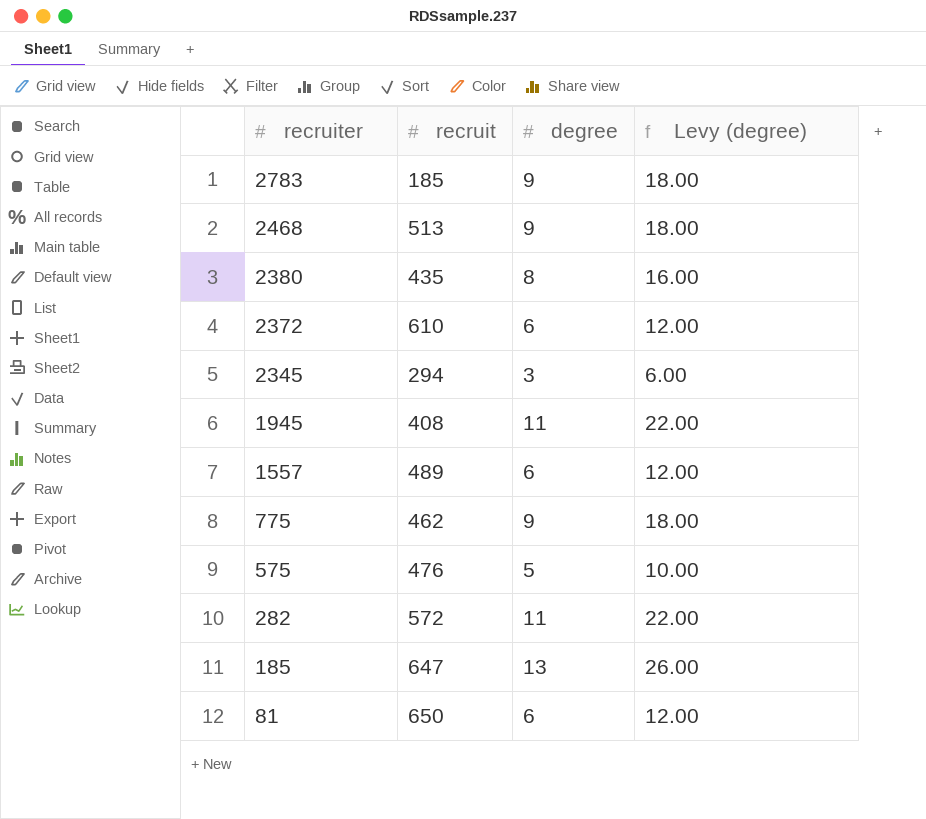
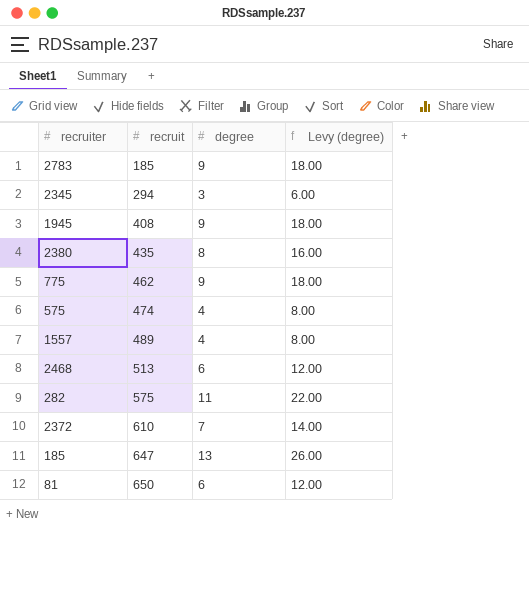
row order: recruiter descending -> recruit ascending
1945 | degree: 11 -> 9
1945 | Levy (degree): 22.00 -> 18.00
575 | recruit: 476 -> 474
575 | degree: 5 -> 4
575 | Levy (degree): 10.00 -> 8.00
1557 | degree: 6 -> 4
1557 | Levy (degree): 12.00 -> 8.00
2468 | degree: 9 -> 6
2468 | Levy (degree): 18.00 -> 12.00
282 | recruit: 572 -> 575
2372 | degree: 6 -> 7
2372 | Levy (degree): 12.00 -> 14.00

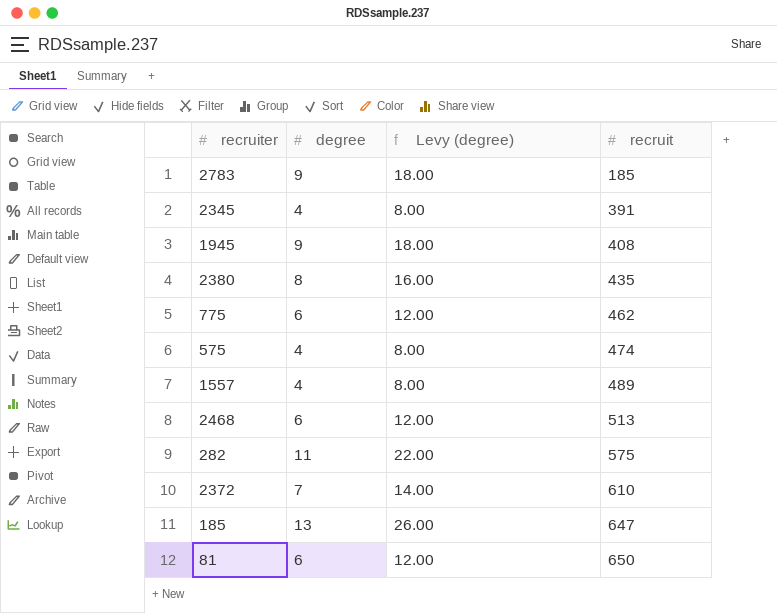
column recruit | position: 2 -> 4
2345 | degree: 3 -> 4
2345 | Levy (degree): 6.00 -> 8.00
2345 | recruit: 294 -> 391
775 | degree: 9 -> 6
775 | Levy (degree): 18.00 -> 12.00

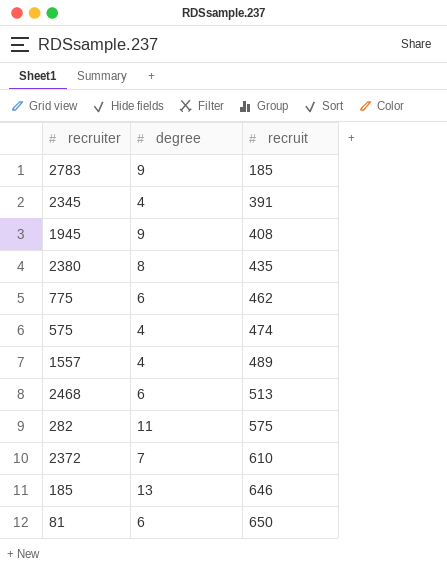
column Levy (degree) | formula: [degree] * 2 -> none
185 | recruit: 647 -> 646

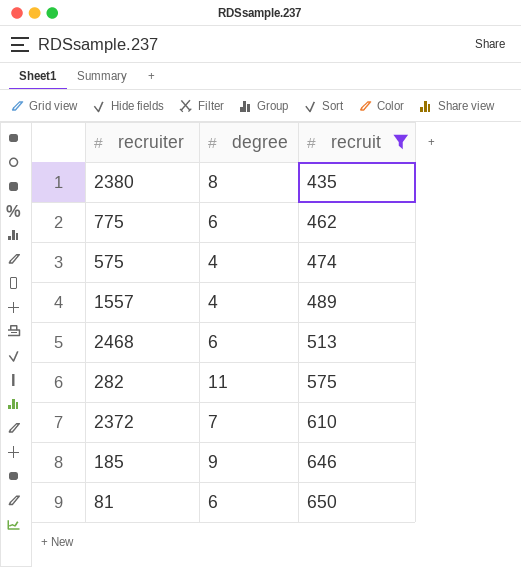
filter: none -> recruit >= 435
185 | degree: 13 -> 9

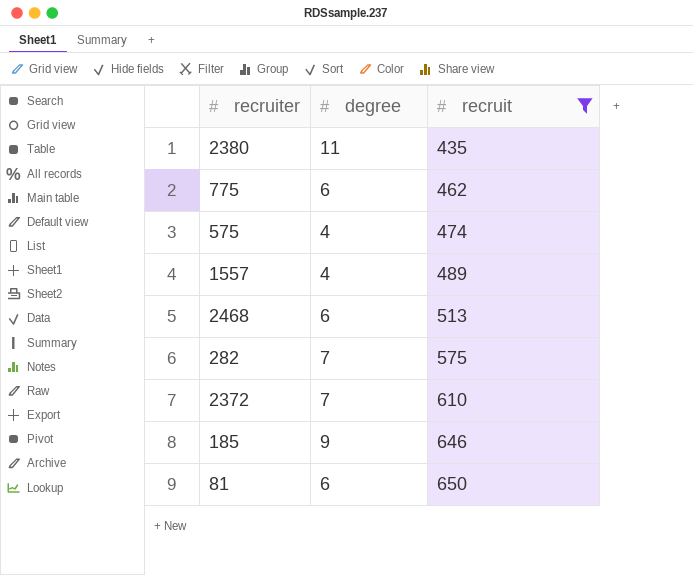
2380 | degree: 8 -> 11
282 | degree: 11 -> 7

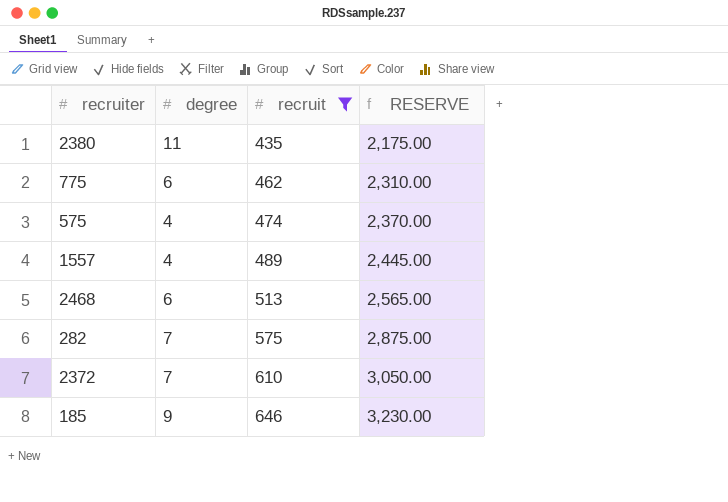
column RESERVE | formula: none -> [recruit] * 5
row 81: 6 | 650 -> none

